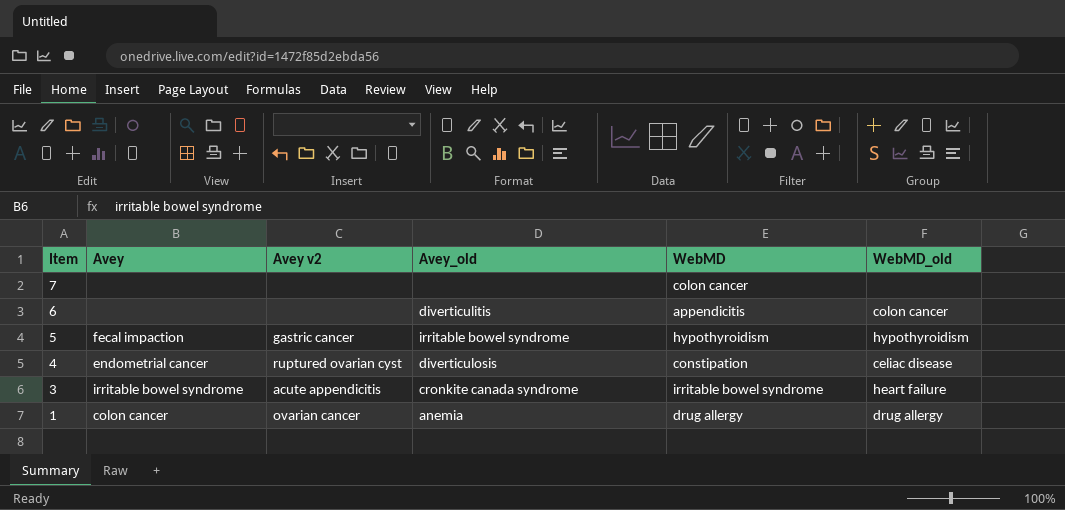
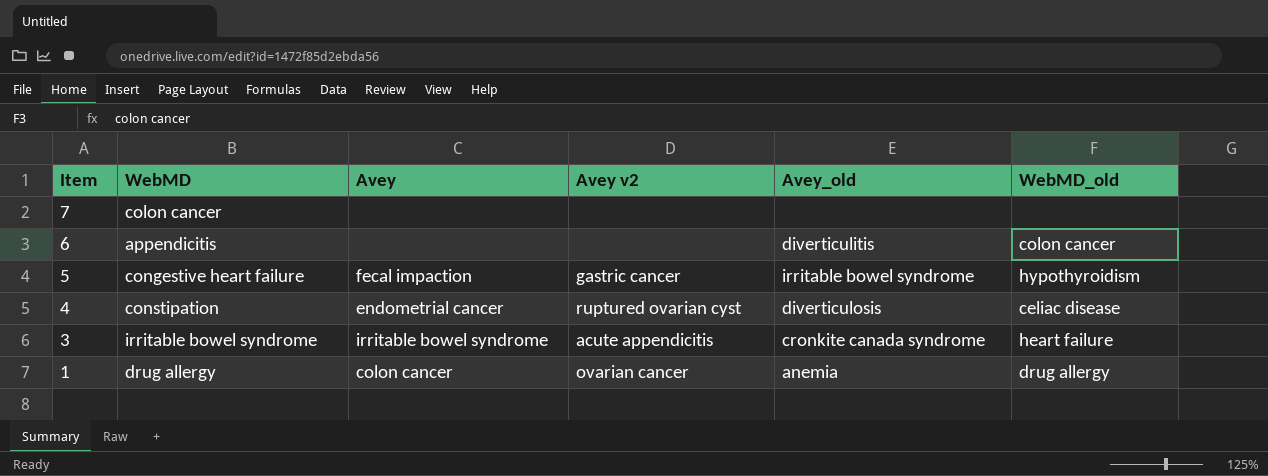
column WebMD | position: 5 -> 2
5 | WebMD: hypothyroidism -> congestive heart failure

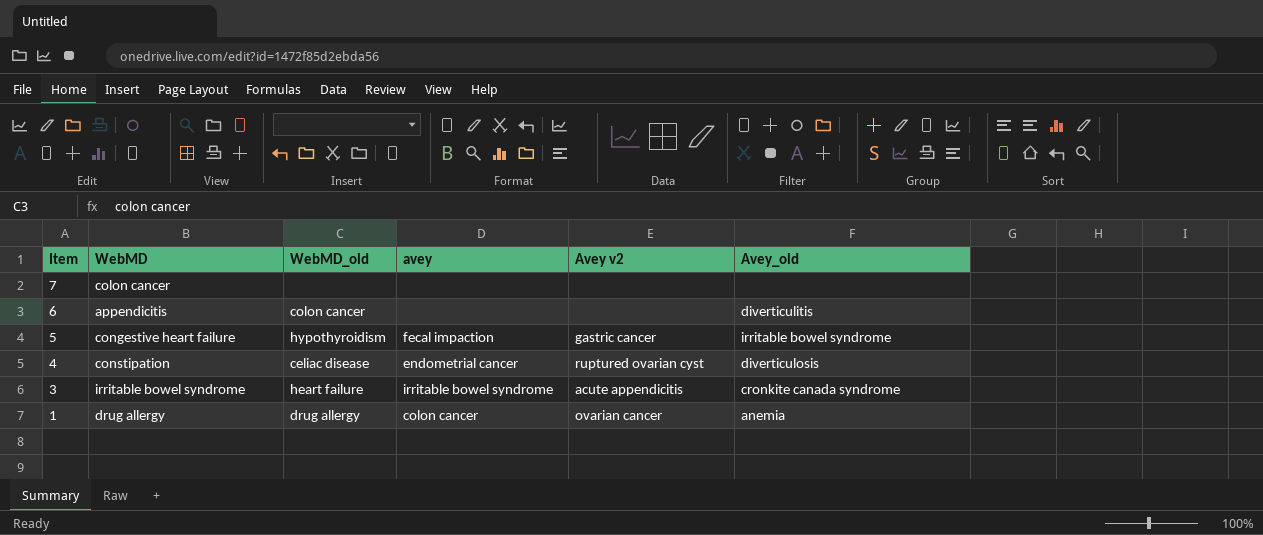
column WebMD_old | position: 6 -> 3
column name: Avey -> avey

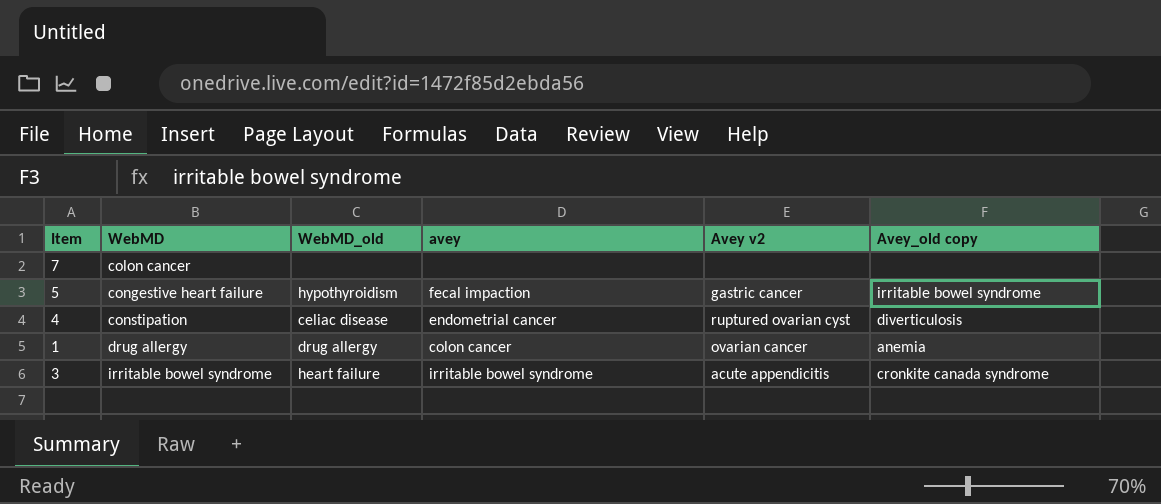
row order: Item descending -> WebMD ascending
column name: Avey_old -> Avey_old copy
row 6: appendicitis | colon cancer | none | none | diverticulitis -> none

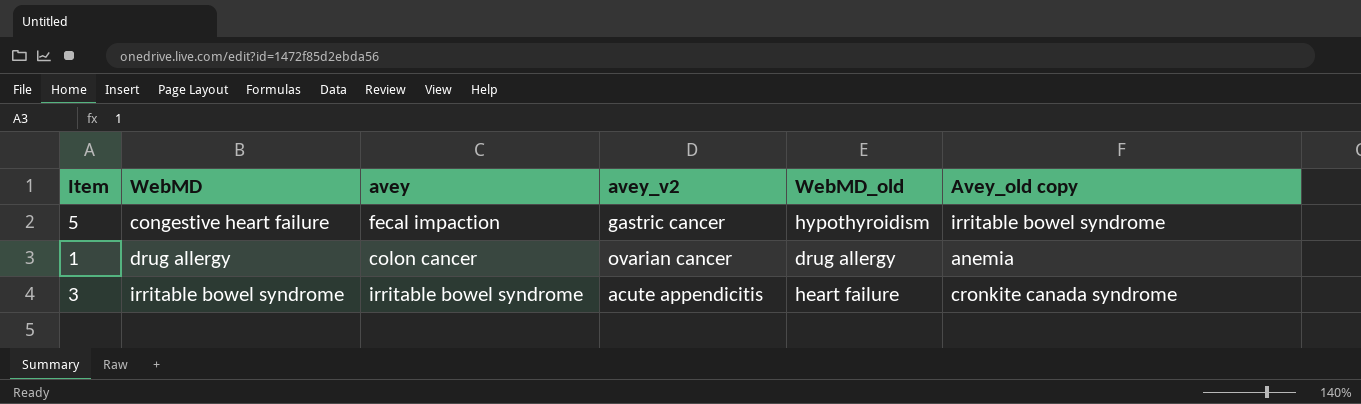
column name: Avey v2 -> avey_v2
column WebMD_old | position: 3 -> 5
row 7: colon cancer | none | none | none | none -> none
row 4: constipation | celiac disease | endometrial cancer | ruptured ovarian cyst | diverticulosis -> none

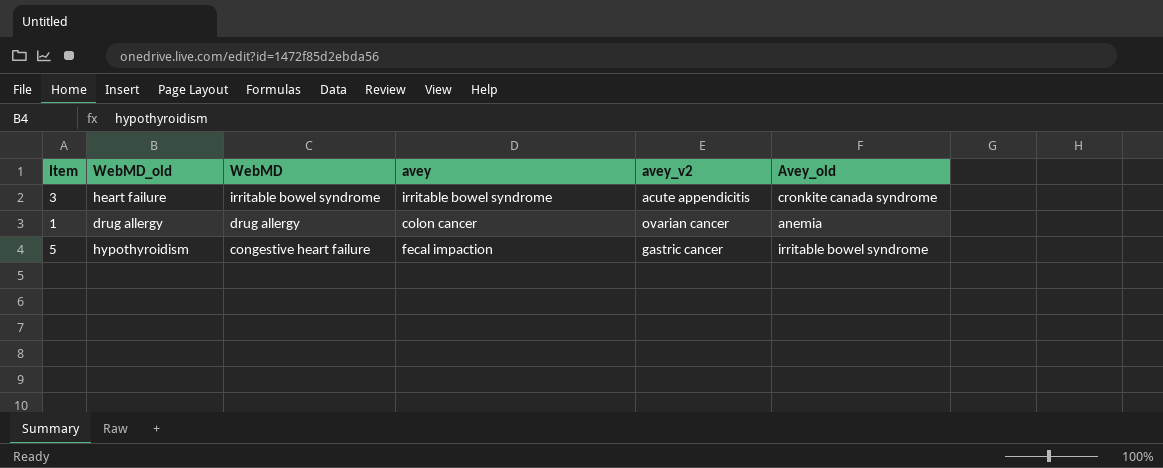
row order: WebMD ascending -> WebMD descending
column WebMD_old | position: 5 -> 2
column name: Avey_old copy -> Avey_old

